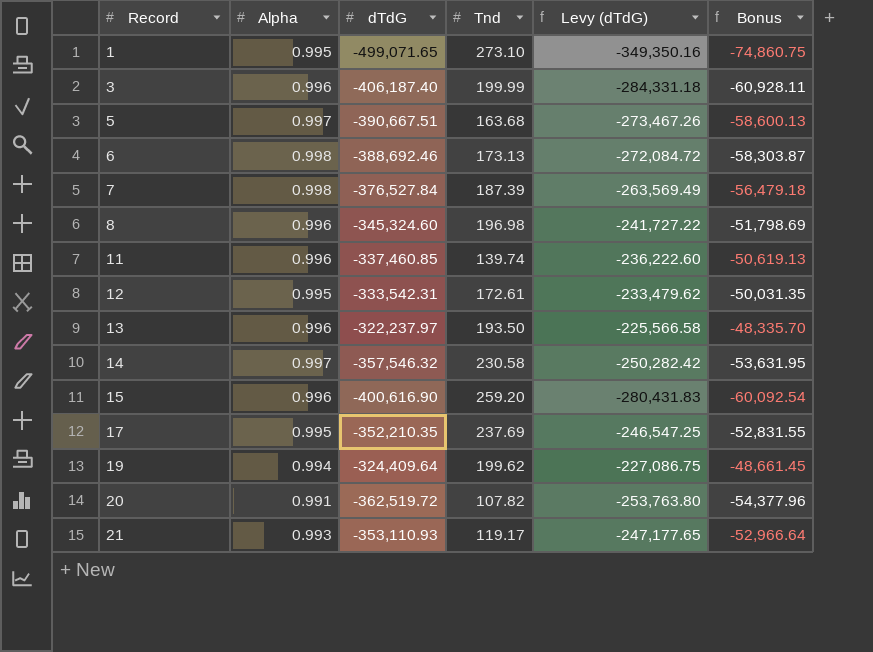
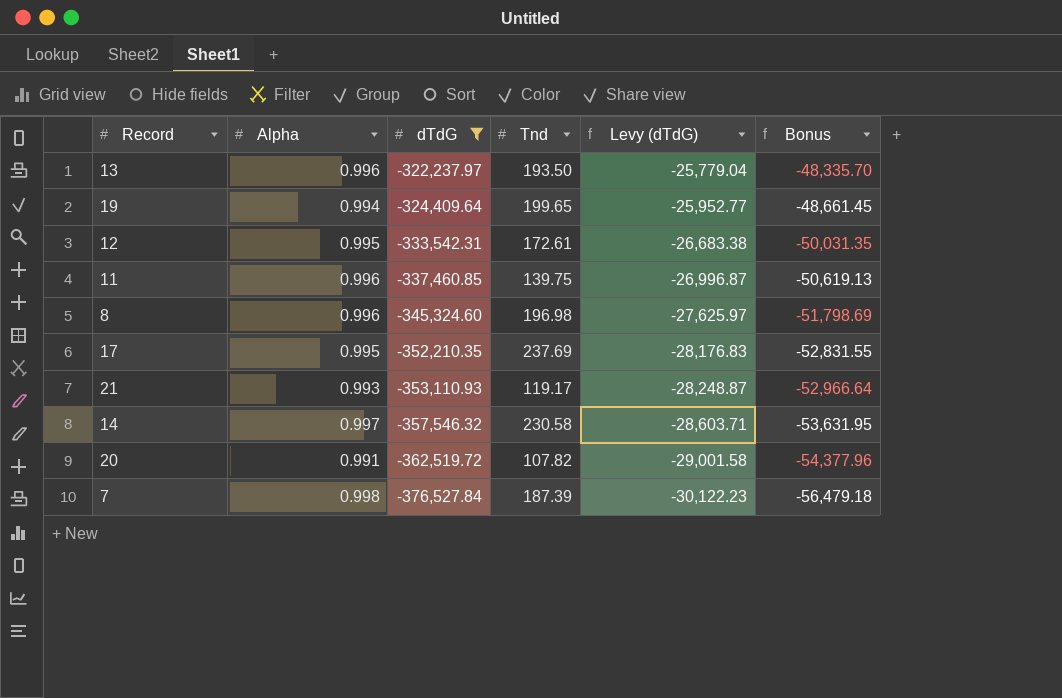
filter: none -> dTdG >= -376,527.84
row order: Record ascending -> dTdG descending
column Levy (dTdG) | formula: [dTdG] * 0.7 -> [dTdG] * 0.08
19 | Tnd: 199.62 -> 199.65
11 | Tnd: 139.74 -> 139.75

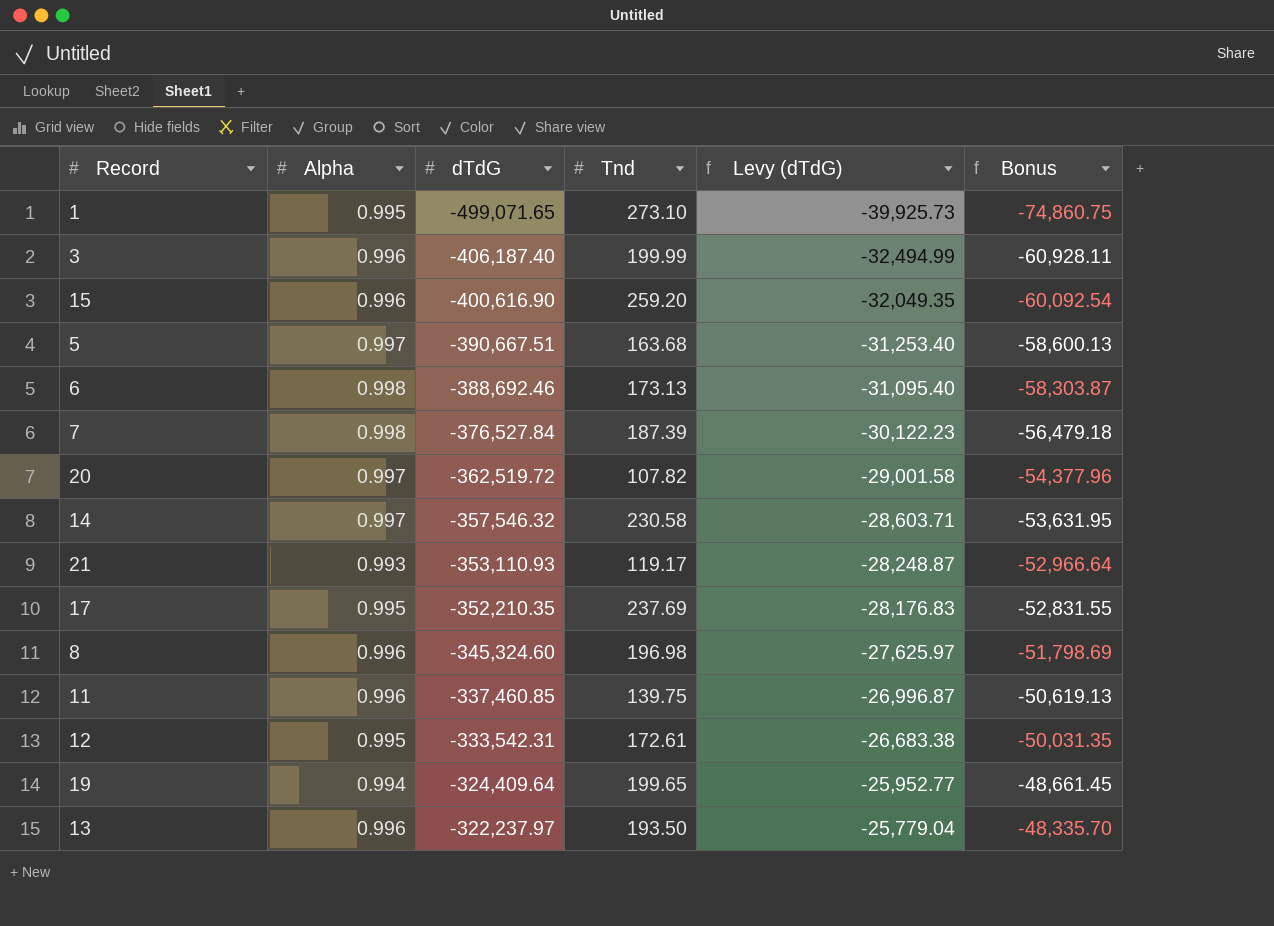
filter: dTdG >= -376,527.84 -> none
row order: dTdG descending -> dTdG ascending
20 | Alpha: 0.991 -> 0.997

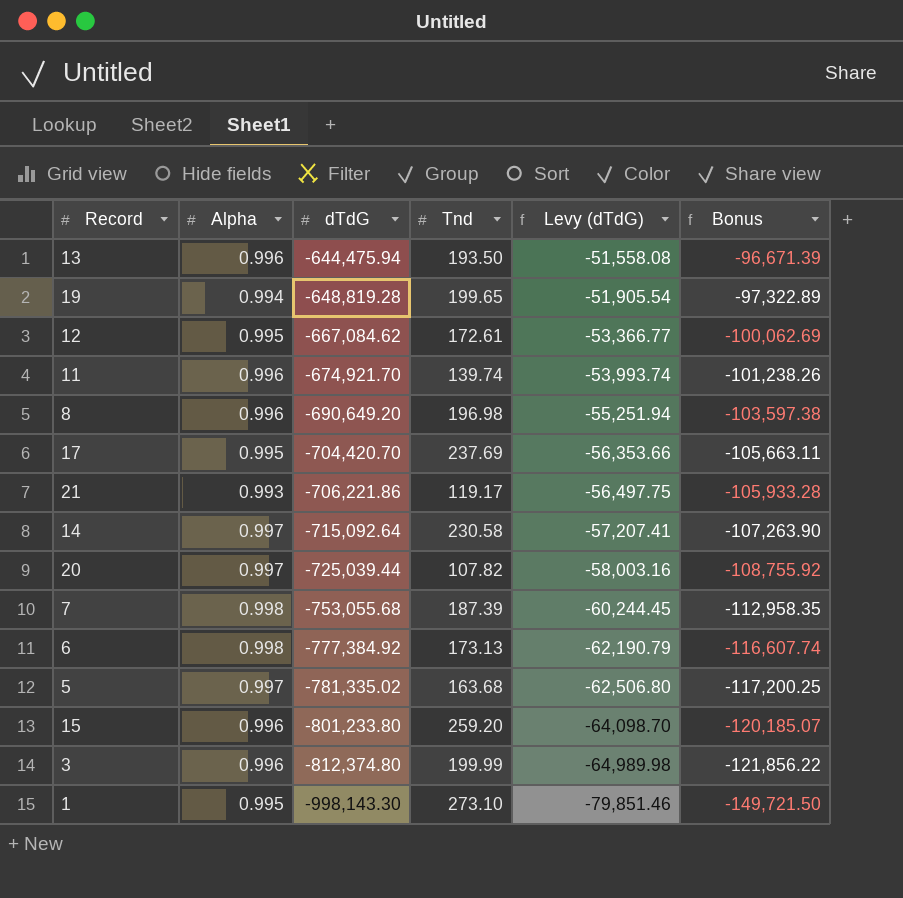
row order: dTdG ascending -> dTdG descending
13 | dTdG: -322,237.97 -> -644,475.94
13 | Levy (dTdG): -25,779.04 -> -51,558.08
13 | Bonus: -48,335.70 -> -96,671.39
19 | dTdG: -324,409.64 -> -648,819.28
19 | Levy (dTdG): -25,952.77 -> -51,905.54
19 | Bonus: -48,661.45 -> -97,322.89
12 | dTdG: -333,542.31 -> -667,084.62
12 | Levy (dTdG): -26,683.38 -> -53,366.77
12 | Bonus: -50,031.35 -> -100,062.69
11 | dTdG: -337,460.85 -> -674,921.70
11 | Tnd: 139.75 -> 139.74
11 | Levy (dTdG): -26,996.87 -> -53,993.74
11 | Bonus: -50,619.13 -> -101,238.26
8 | dTdG: -345,324.60 -> -690,649.20
8 | Levy (dTdG): -27,625.97 -> -55,251.94
8 | Bonus: -51,798.69 -> -103,597.38
17 | dTdG: -352,210.35 -> -704,420.70
17 | Levy (dTdG): -28,176.83 -> -56,353.66
17 | Bonus: -52,831.55 -> -105,663.11
21 | dTdG: -353,110.93 -> -706,221.86
21 | Levy (dTdG): -28,248.87 -> -56,497.75
21 | Bonus: -52,966.64 -> -105,933.28
14 | dTdG: -357,546.32 -> -715,092.64
14 | Levy (dTdG): -28,603.71 -> -57,207.41
14 | Bonus: -53,631.95 -> -107,263.90
20 | dTdG: -362,519.72 -> -725,039.44
20 | Levy (dTdG): -29,001.58 -> -58,003.16
20 | Bonus: -54,377.96 -> -108,755.92
7 | dTdG: -376,527.84 -> -753,055.68
7 | Levy (dTdG): -30,122.23 -> -60,244.45
7 | Bonus: -56,479.18 -> -112,958.35
6 | dTdG: -388,692.46 -> -777,384.92
6 | Levy (dTdG): -31,095.40 -> -62,190.79
6 | Bonus: -58,303.87 -> -116,607.74
5 | dTdG: -390,667.51 -> -781,335.02
5 | Levy (dTdG): -31,253.40 -> -62,506.80
5 | Bonus: -58,600.13 -> -117,200.25
15 | dTdG: -400,616.90 -> -801,233.80
15 | Levy (dTdG): -32,049.35 -> -64,098.70
15 | Bonus: -60,092.54 -> -120,185.07
3 | dTdG: -406,187.40 -> -812,374.80
3 | Levy (dTdG): -32,494.99 -> -64,989.98
3 | Bonus: -60,928.11 -> -121,856.22
1 | dTdG: -499,071.65 -> -998,143.30
1 | Levy (dTdG): -39,925.73 -> -79,851.46
1 | Bonus: -74,860.75 -> -149,721.50

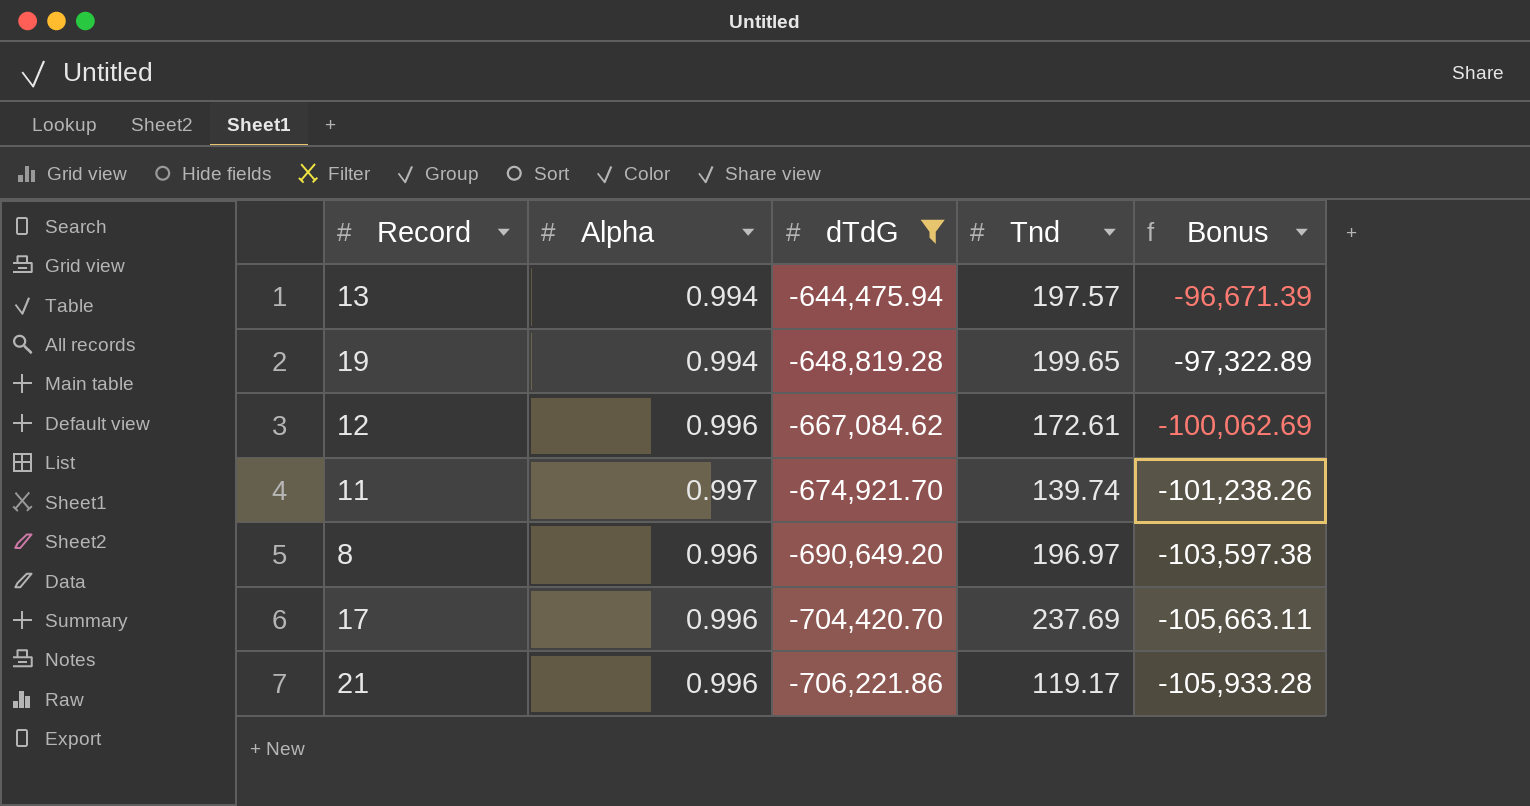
filter: none -> dTdG >= -706,221.86
column Levy (dTdG) | formula: [dTdG] * 0.08 -> none
13 | Alpha: 0.996 -> 0.994
13 | Tnd: 193.50 -> 197.57
12 | Alpha: 0.995 -> 0.996
11 | Alpha: 0.996 -> 0.997
8 | Tnd: 196.98 -> 196.97
17 | Alpha: 0.995 -> 0.996
21 | Alpha: 0.993 -> 0.996

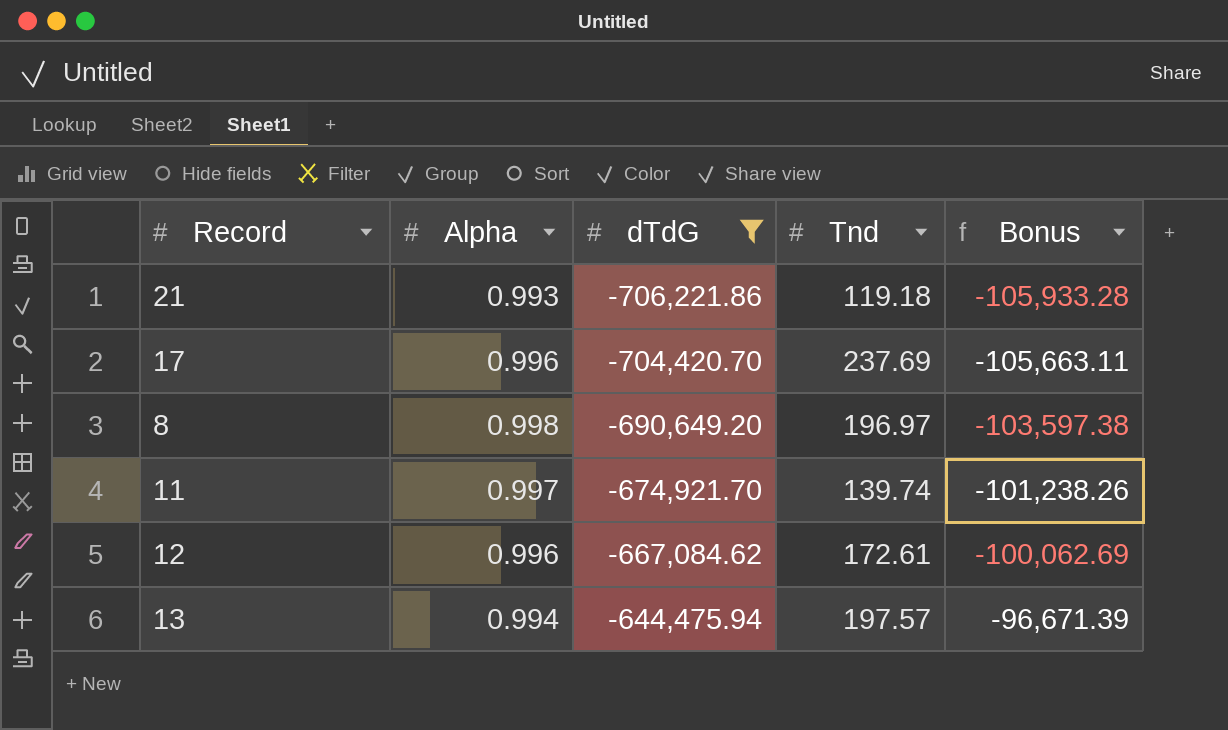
row order: dTdG descending -> dTdG ascending
row 19: 0.994 | -648,819.28 | 199.65 | -97,322.89 -> none
21 | Alpha: 0.996 -> 0.993
21 | Tnd: 119.17 -> 119.18
8 | Alpha: 0.996 -> 0.998

